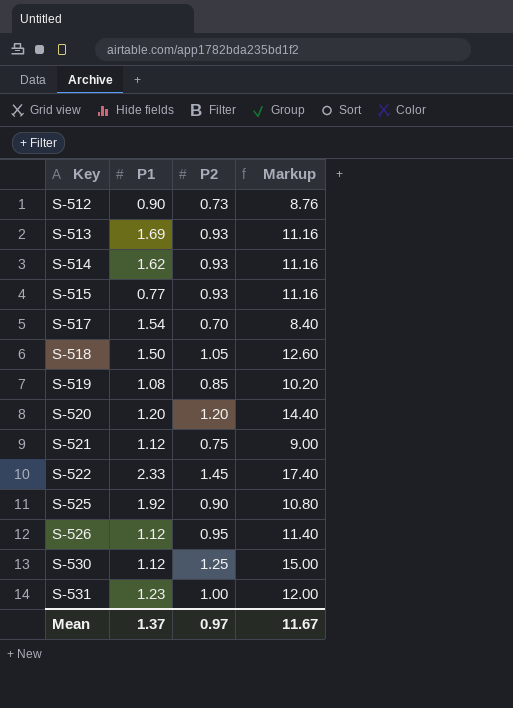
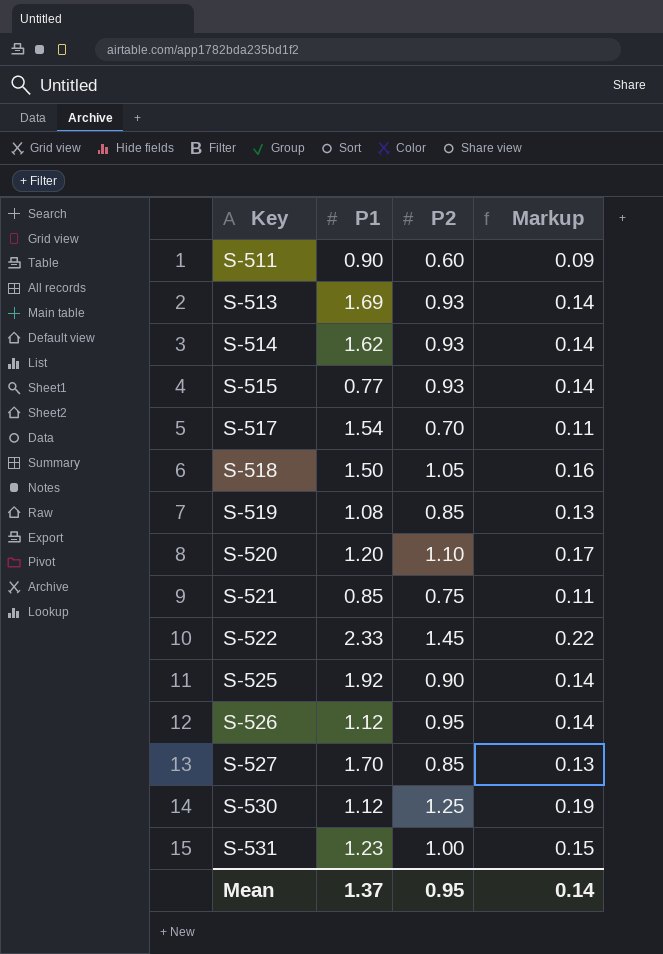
column Markup | formula: [P2] * 12 -> [P2] * 0.15
row S-512: 0.90 | 0.73 | 8.76 -> none
row S-511: none -> 0.90 | 0.60 | 0.09
S-520 | P2: 1.20 -> 1.10
S-521 | P1: 1.12 -> 0.85
row S-527: none -> 1.70 | 0.85 | 0.13
Mean | P2: 0.97 -> 0.95
Mean | Markup: 11.67 -> 0.14

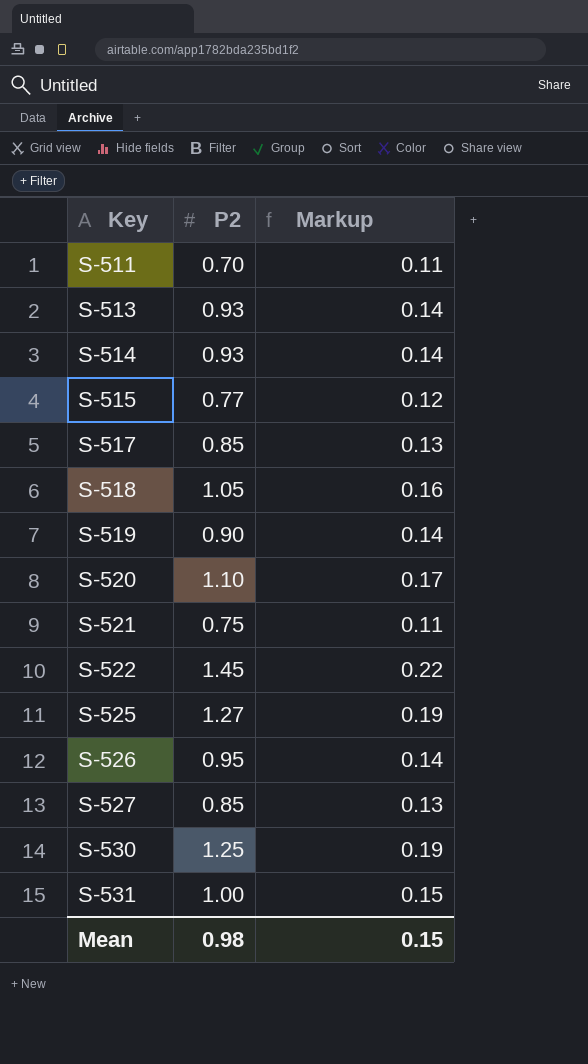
column P1 | position: 2 -> none
S-511 | P2: 0.60 -> 0.70
S-511 | Markup: 0.09 -> 0.11
S-515 | P2: 0.93 -> 0.77
S-515 | Markup: 0.14 -> 0.12
S-517 | P2: 0.70 -> 0.85
S-517 | Markup: 0.11 -> 0.13
S-519 | P2: 0.85 -> 0.90
S-519 | Markup: 0.13 -> 0.14
S-525 | P2: 0.90 -> 1.27
S-525 | Markup: 0.14 -> 0.19
Mean | P2: 0.95 -> 0.98
Mean | Markup: 0.14 -> 0.15

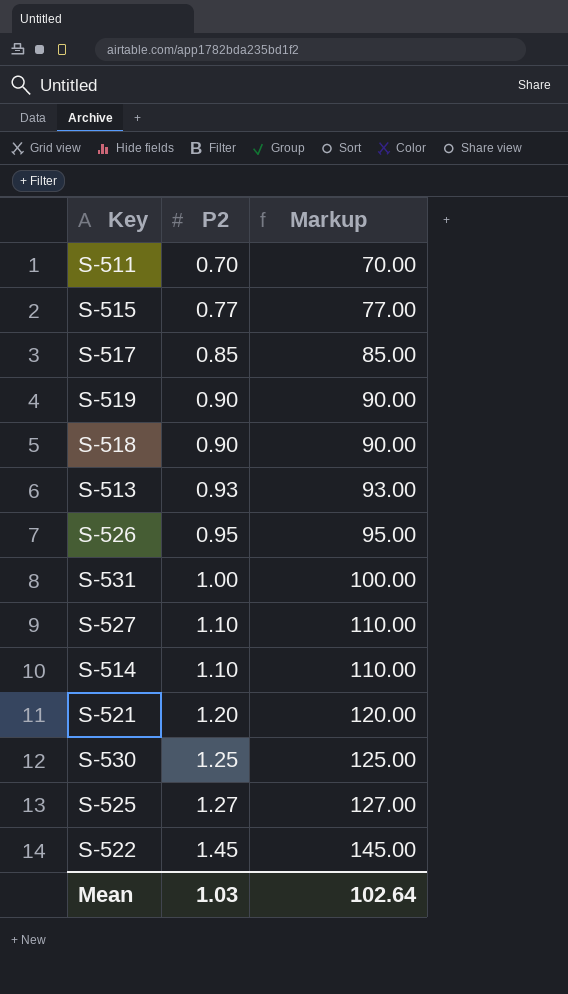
row order: Key ascending -> P2 ascending
column Markup | formula: [P2] * 0.15 -> [P2] * 100
row S-520: 1.10 | 0.17 -> none
S-518 | P2: 1.05 -> 0.90
S-527 | P2: 0.85 -> 1.10
S-514 | P2: 0.93 -> 1.10
S-521 | P2: 0.75 -> 1.20
Mean | P2: 0.98 -> 1.03
Mean | Markup: 0.15 -> 102.64

